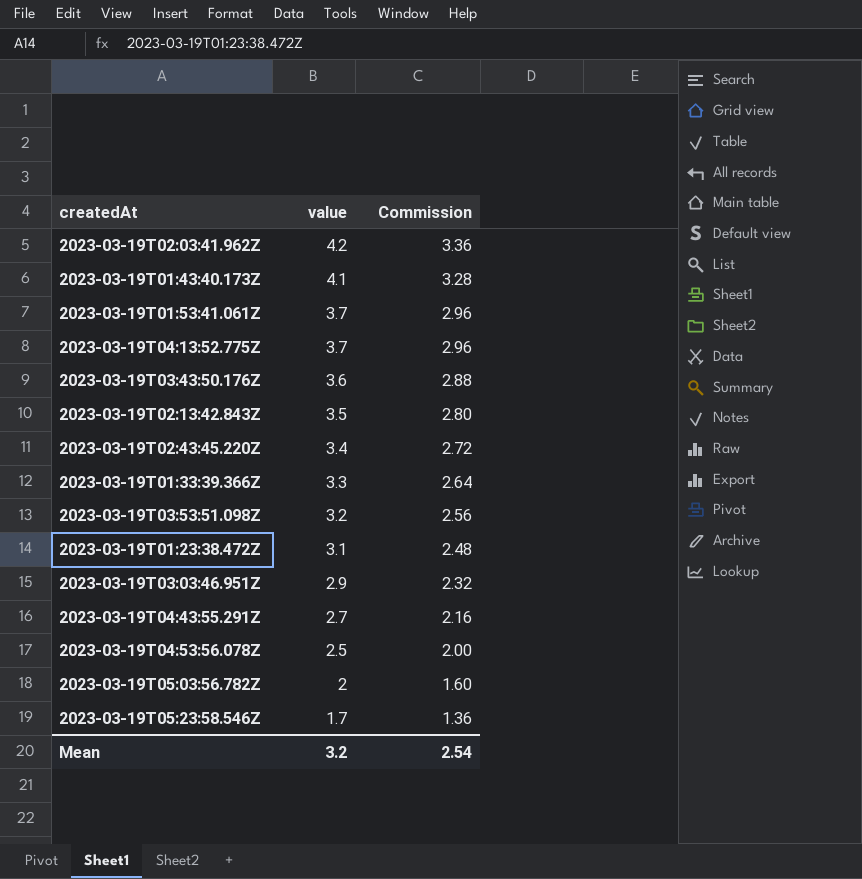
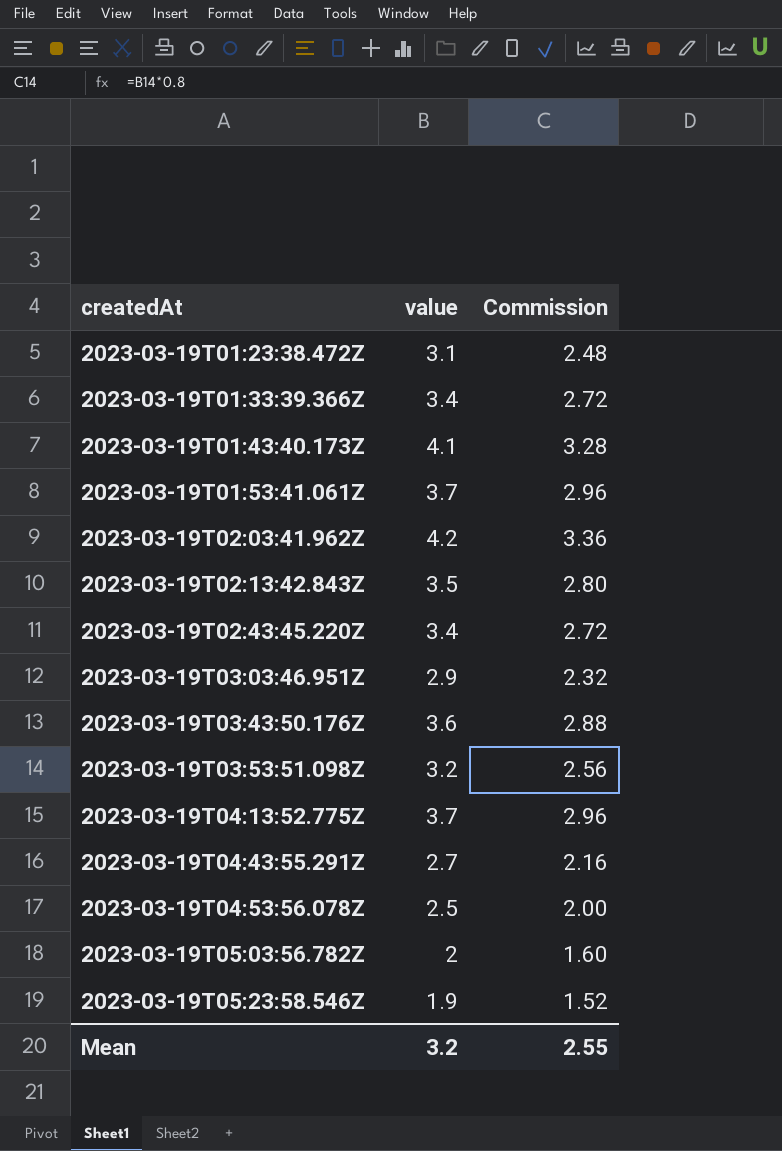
row order: value descending -> createdAt ascending
2023-03-19T01:33:39.366Z | value: 3.3 -> 3.4
2023-03-19T01:33:39.366Z | Commission: 2.64 -> 2.72
2023-03-19T05:23:58.546Z | value: 1.7 -> 1.9
2023-03-19T05:23:58.546Z | Commission: 1.36 -> 1.52
Mean | Commission: 2.54 -> 2.55

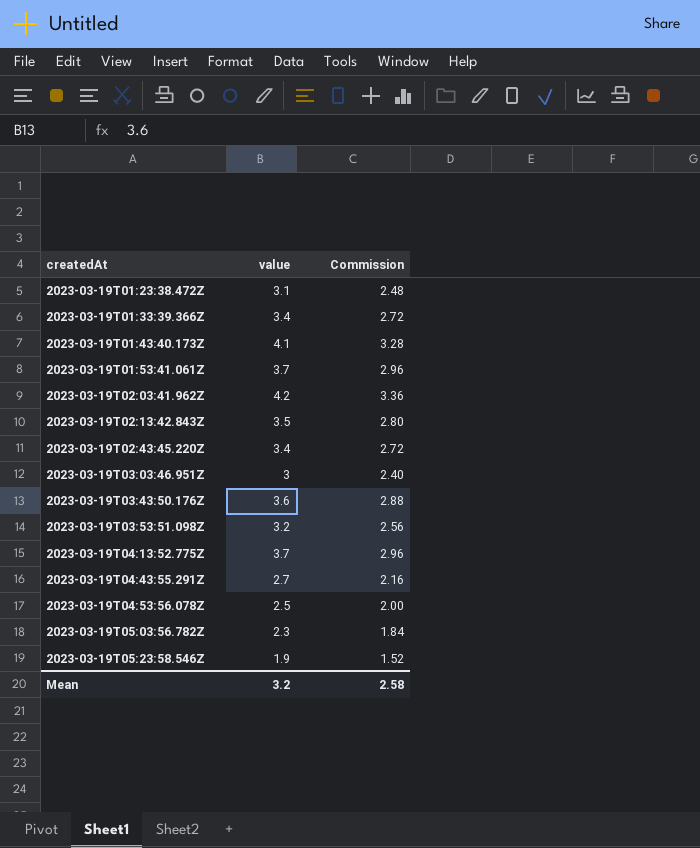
2023-03-19T03:03:46.951Z | value: 2.9 -> 3
2023-03-19T03:03:46.951Z | Commission: 2.32 -> 2.40
2023-03-19T05:03:56.782Z | value: 2 -> 2.3
2023-03-19T05:03:56.782Z | Commission: 1.60 -> 1.84
Mean | Commission: 2.55 -> 2.58

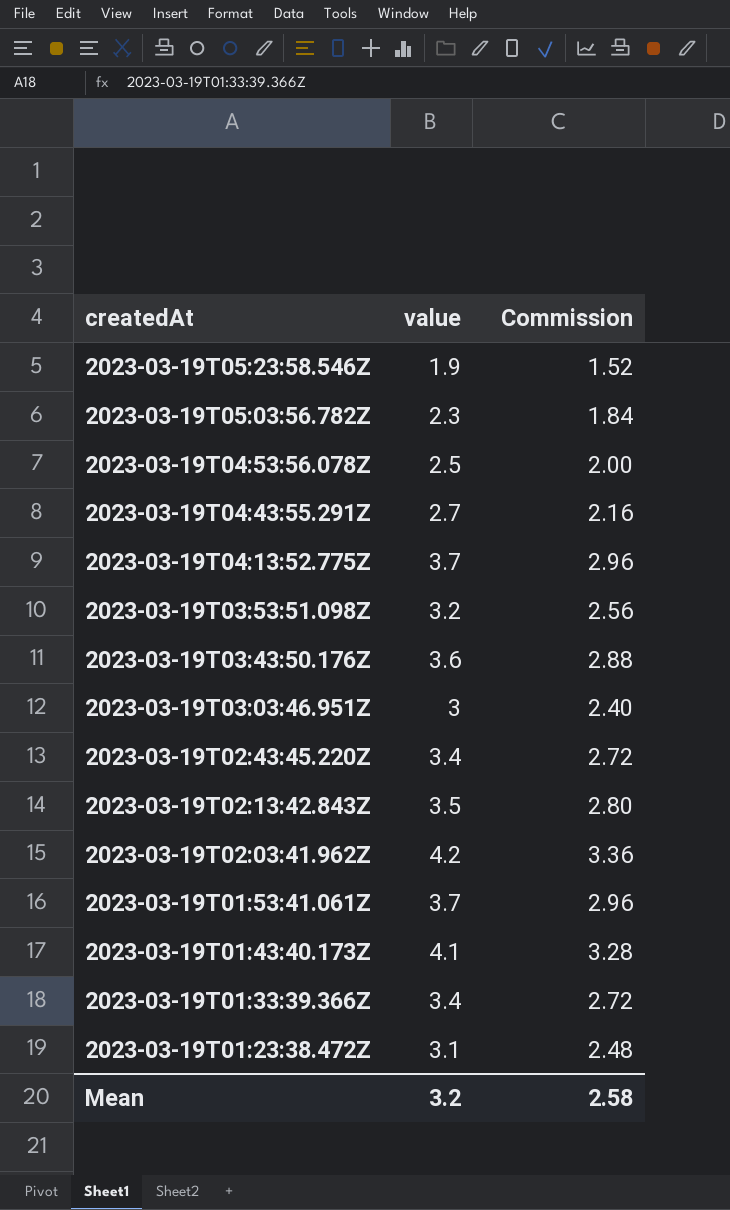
row order: createdAt ascending -> createdAt descending

